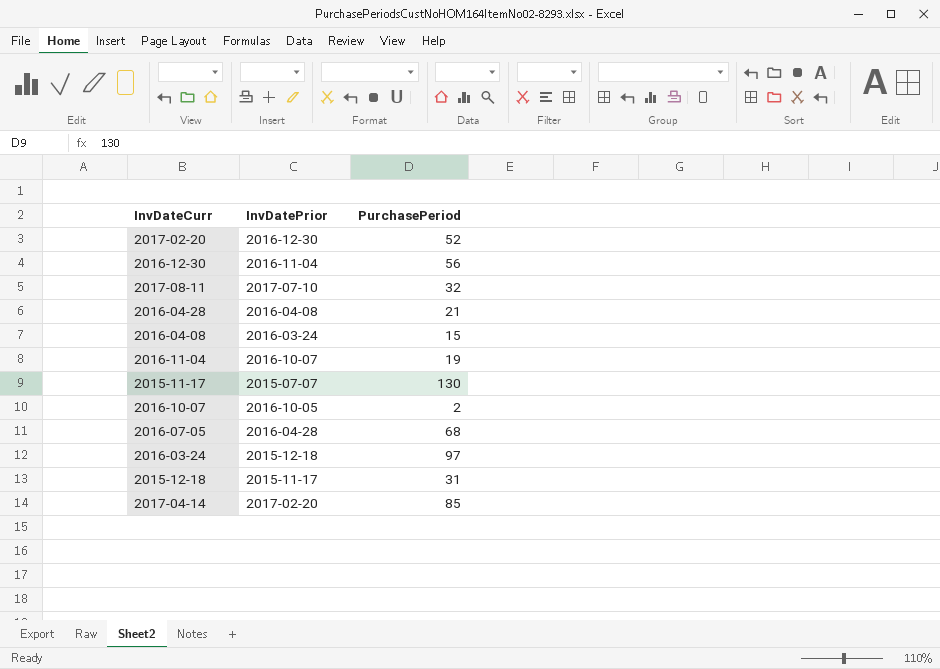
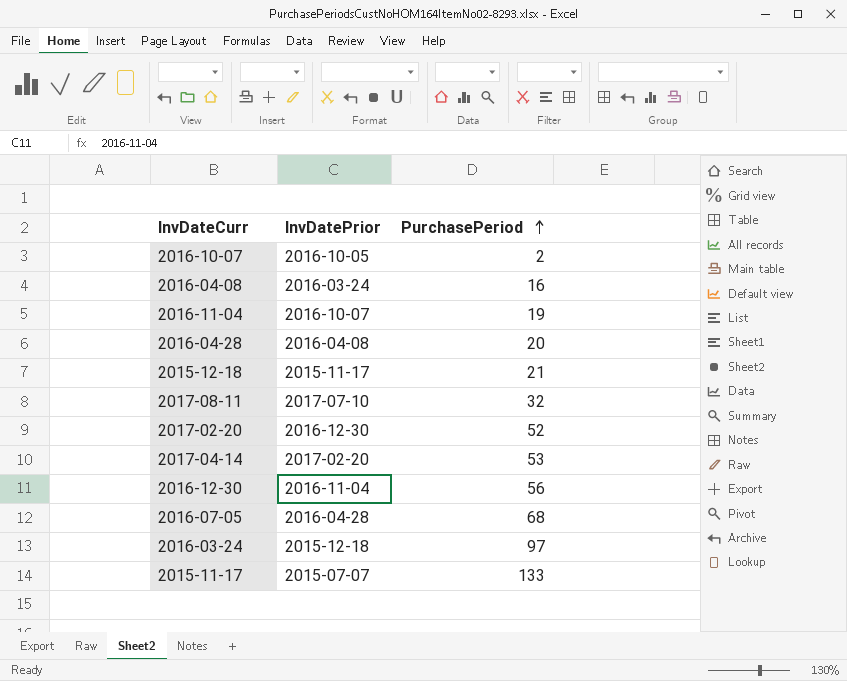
row order: none -> PurchasePeriod ascending
2016-04-08 | PurchasePeriod: 15 -> 16
2016-04-28 | PurchasePeriod: 21 -> 20
2015-12-18 | PurchasePeriod: 31 -> 21
2017-04-14 | PurchasePeriod: 85 -> 53
2015-11-17 | PurchasePeriod: 130 -> 133

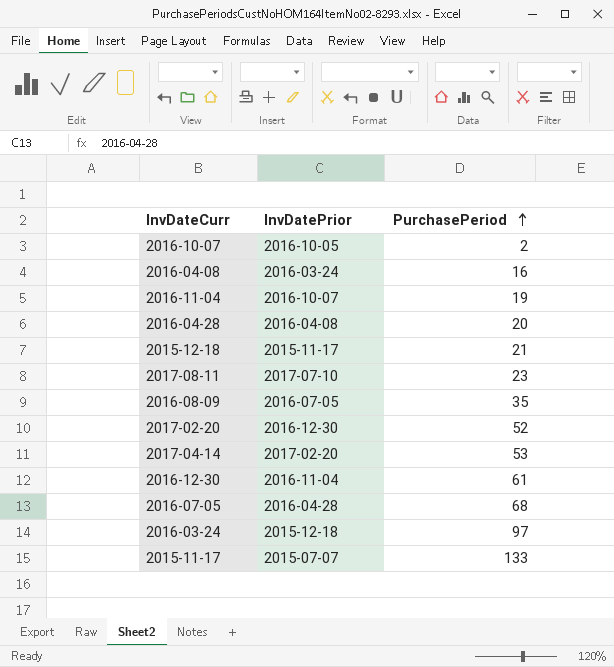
2017-08-11 | PurchasePeriod: 32 -> 23
row 2016-08-09: none -> 2016-07-05 | 35
2016-12-30 | PurchasePeriod: 56 -> 61

